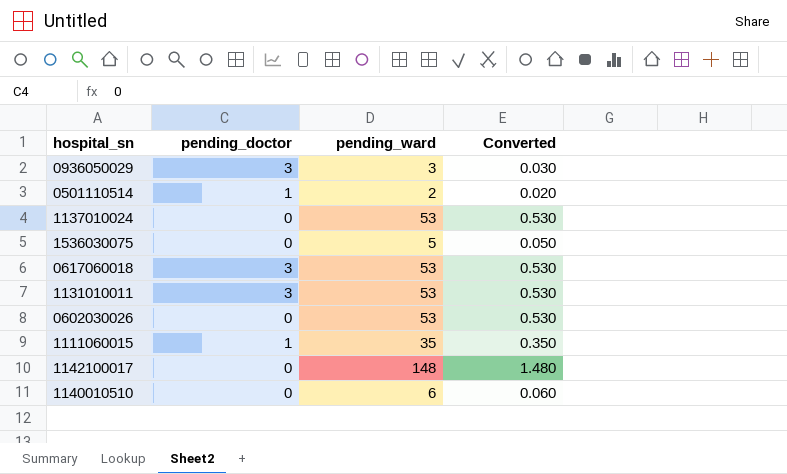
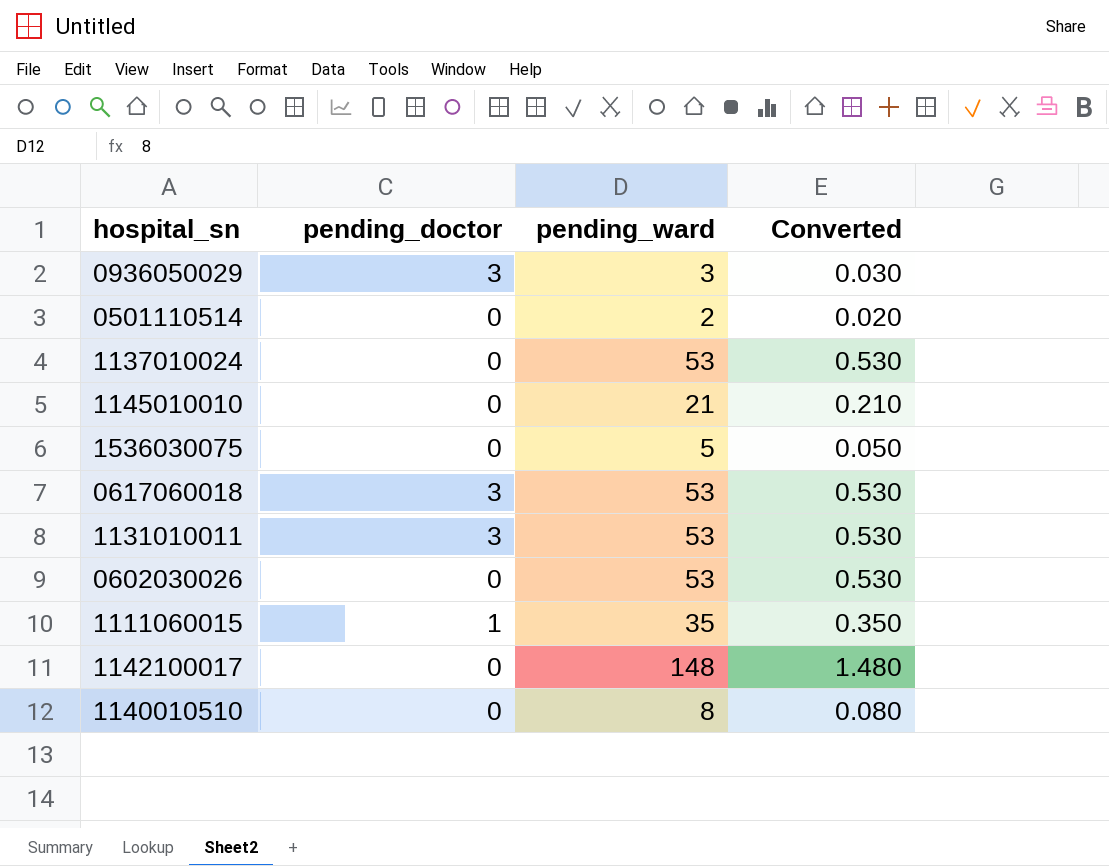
0501110514 | pending_doctor: 1 -> 0
row 1145010010: none -> 0 | 21 | 0.210
1140010510 | pending_ward: 6 -> 8
1140010510 | Converted: 0.060 -> 0.080

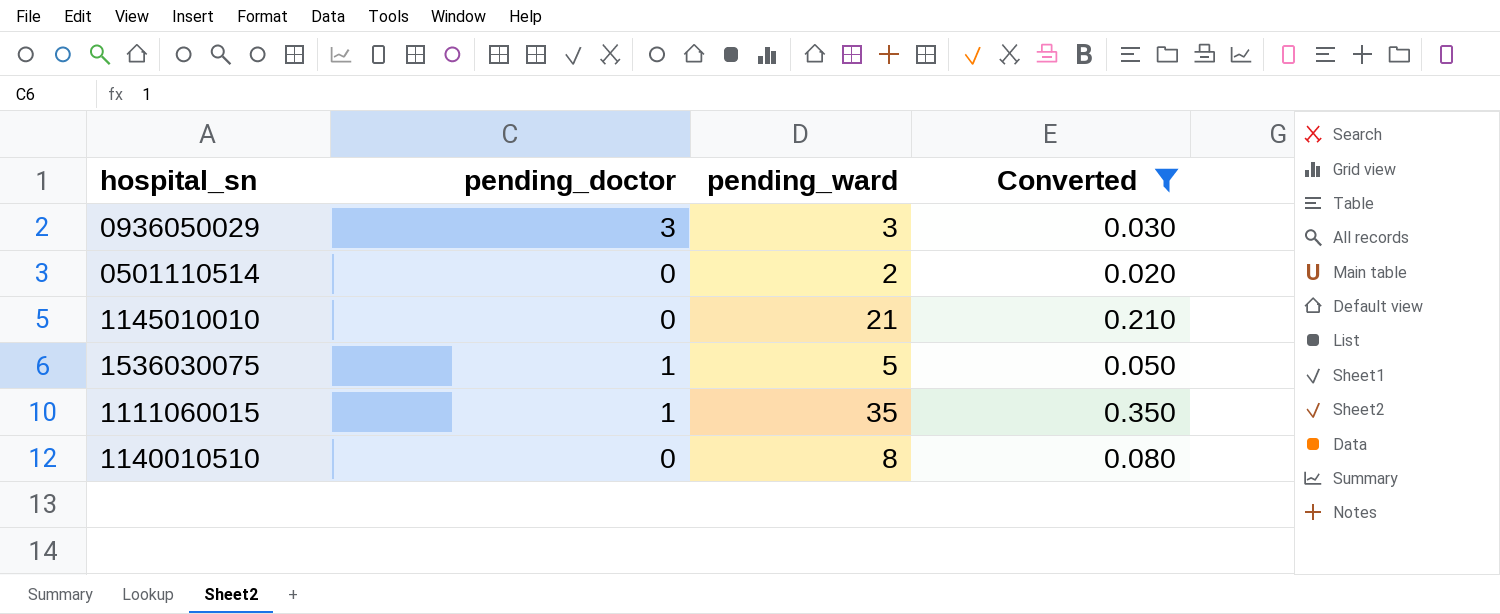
filter: none -> Converted <= 0.350
1536030075 | pending_doctor: 0 -> 1

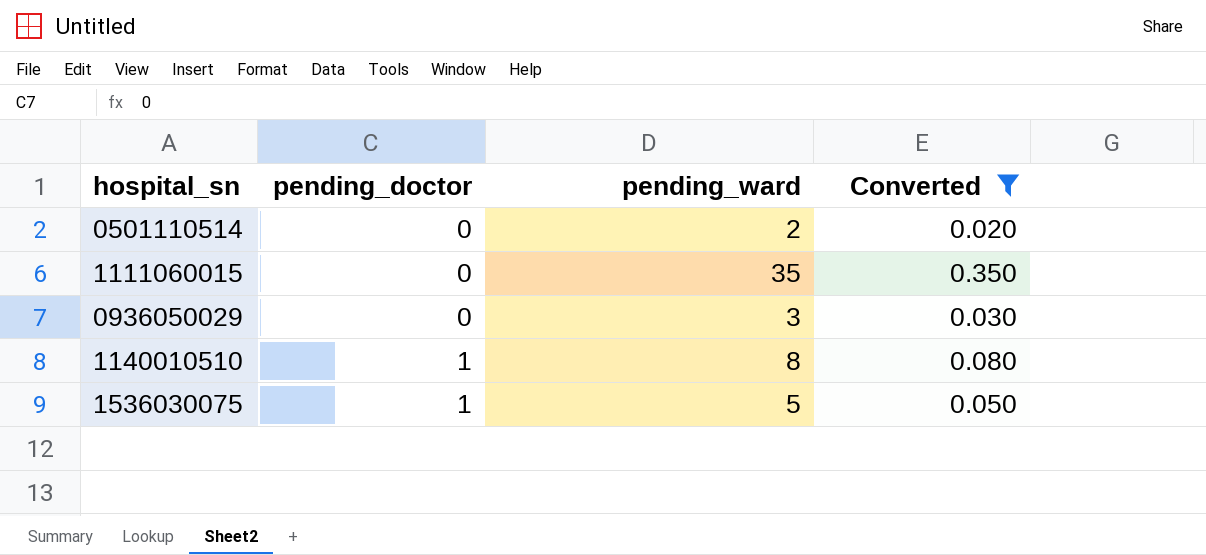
row order: none -> pending_doctor ascending
row 1145010010: 0 | 21 | 0.210 -> none
1111060015 | pending_doctor: 1 -> 0
0936050029 | pending_doctor: 3 -> 0
1140010510 | pending_doctor: 0 -> 1

